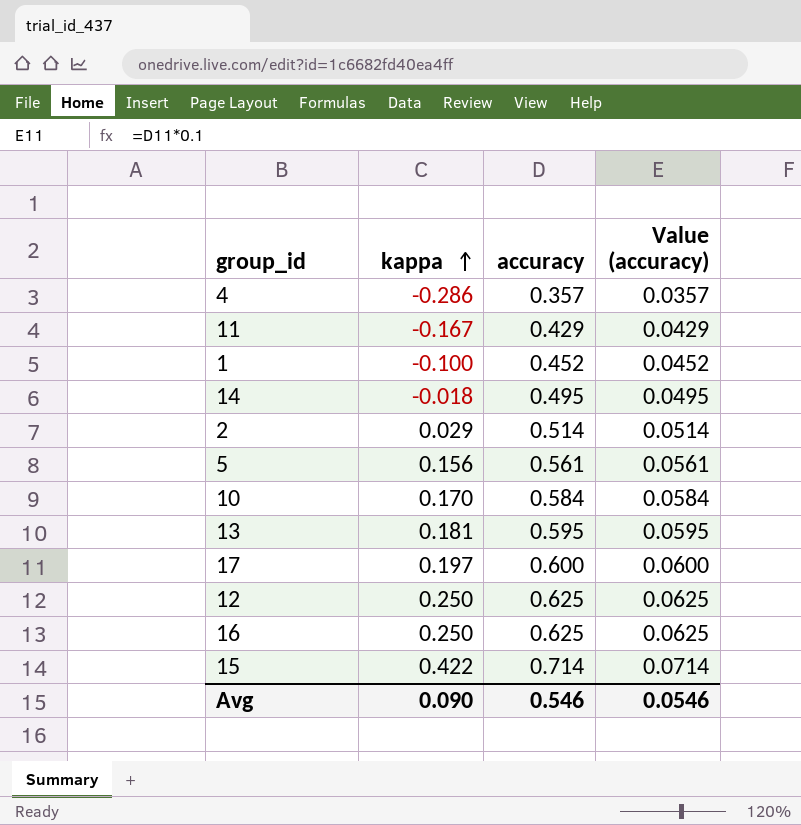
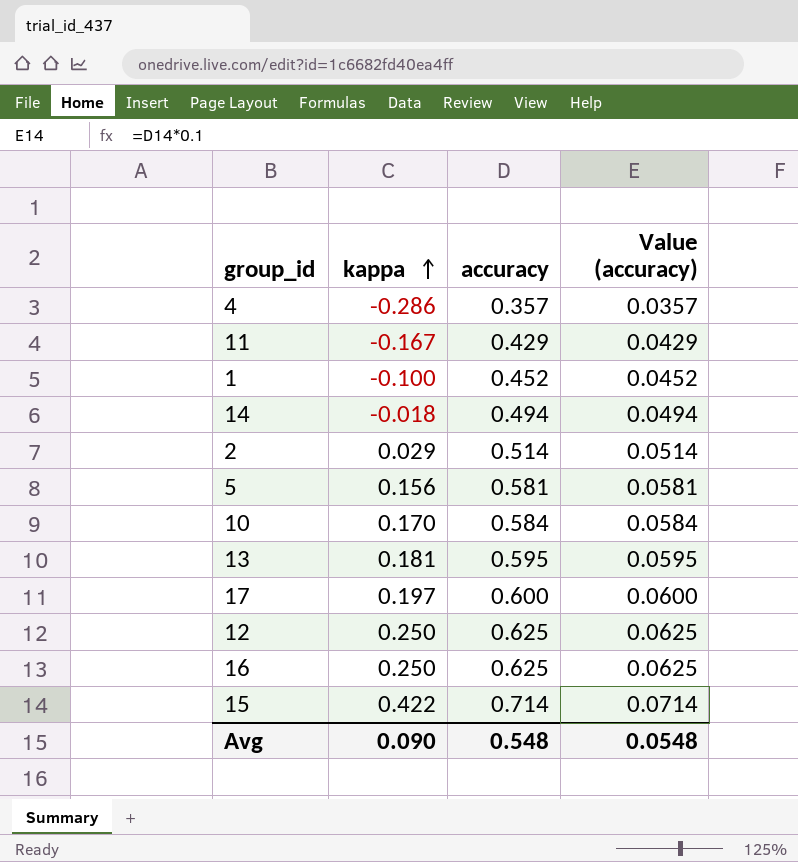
14 | accuracy: 0.495 -> 0.494
14 | Value (accuracy): 0.0495 -> 0.0494
5 | accuracy: 0.561 -> 0.581
5 | Value (accuracy): 0.0561 -> 0.0581
Avg | accuracy: 0.546 -> 0.548
Avg | Value (accuracy): 0.0546 -> 0.0548

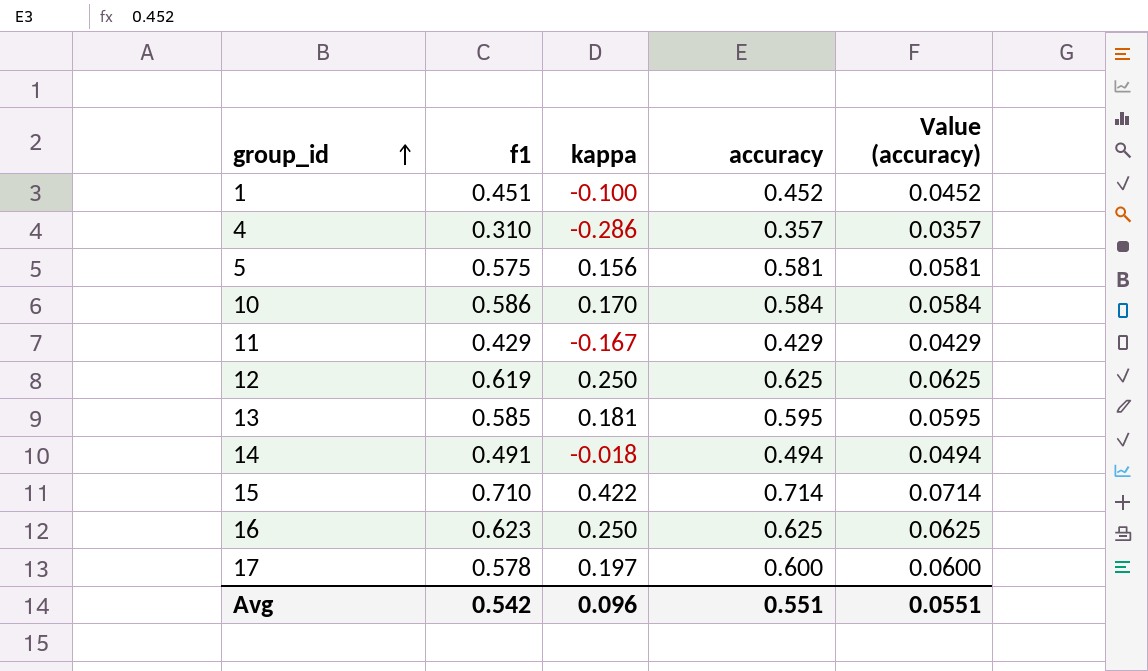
row order: kappa ascending -> group_id ascending
column f1 | position: none -> 2
row 2: 0.029 | 0.514 | 0.0514 -> none
Avg | kappa: 0.090 -> 0.096
Avg | accuracy: 0.548 -> 0.551
Avg | Value (accuracy): 0.0548 -> 0.0551

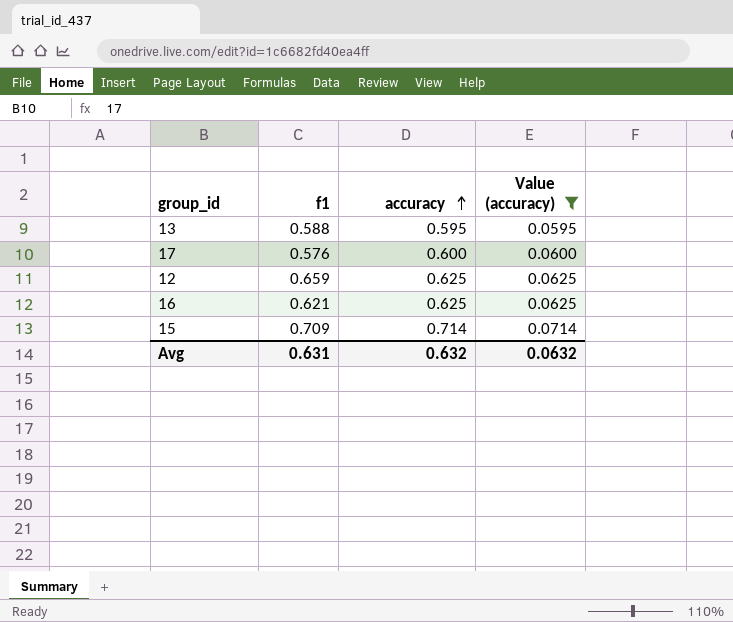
filter: none -> Value (accuracy) >= 0.0595
row order: group_id ascending -> accuracy ascending
column kappa | position: 3 -> none
13 | f1: 0.585 -> 0.588
17 | f1: 0.578 -> 0.576
12 | f1: 0.619 -> 0.659
16 | f1: 0.623 -> 0.621
15 | f1: 0.710 -> 0.709
Avg | f1: 0.542 -> 0.631
Avg | accuracy: 0.551 -> 0.632
Avg | Value (accuracy): 0.0551 -> 0.0632

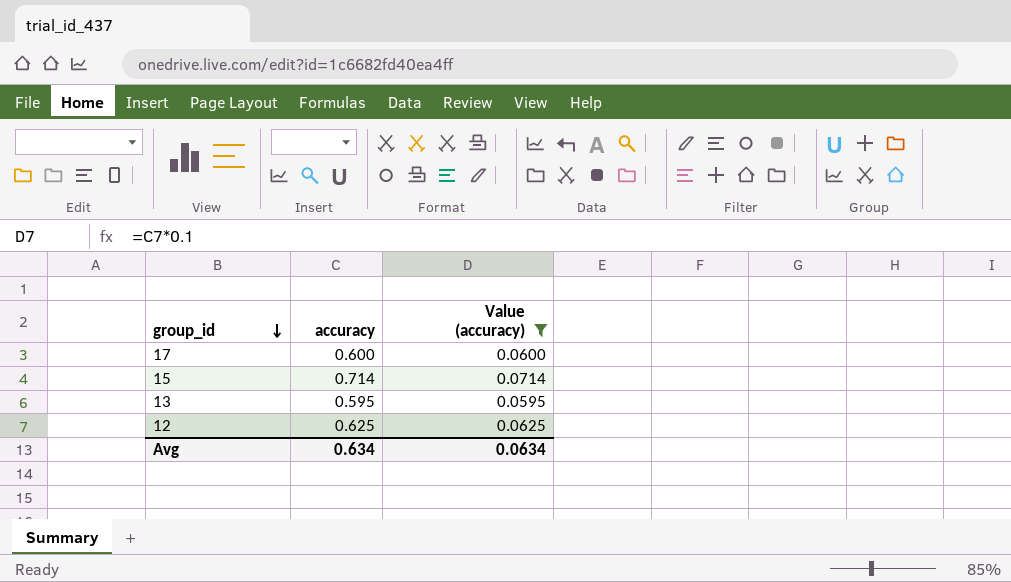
row order: accuracy ascending -> group_id descending
column f1 | position: 2 -> none
row 16: 0.621 | 0.625 | 0.0625 -> none
Avg | accuracy: 0.632 -> 0.634
Avg | Value (accuracy): 0.0632 -> 0.0634

